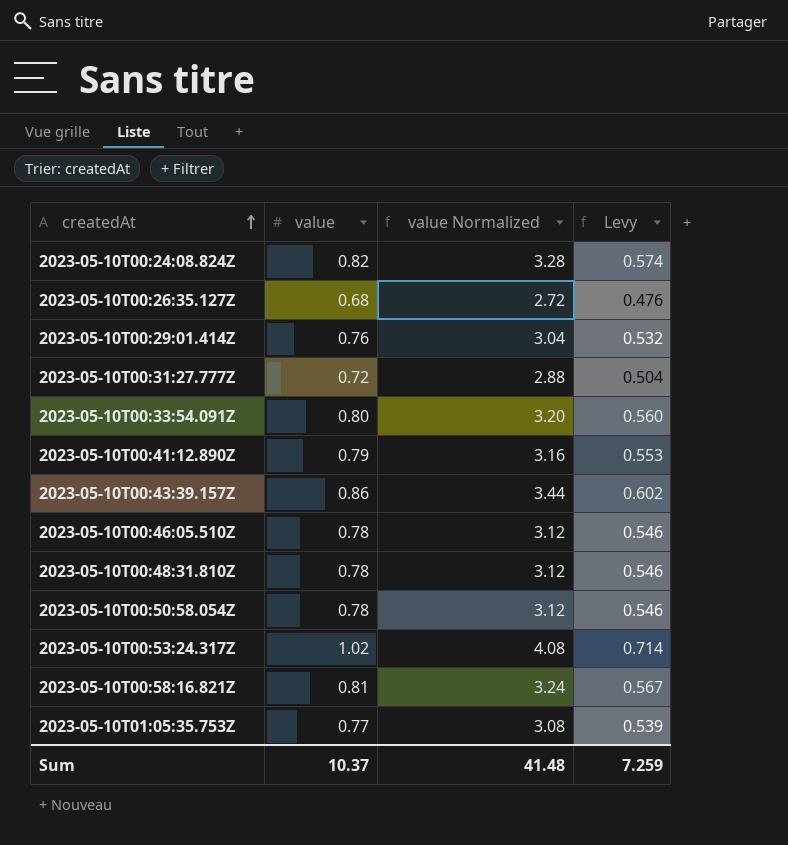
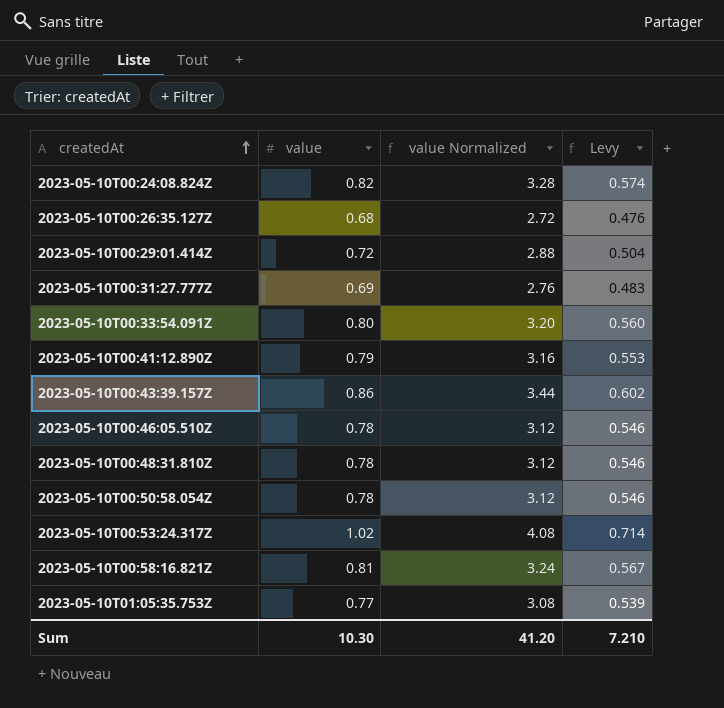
2023-05-10T00:29:01.414Z | value: 0.76 -> 0.72
2023-05-10T00:29:01.414Z | value Normalized: 3.04 -> 2.88
2023-05-10T00:29:01.414Z | Levy: 0.532 -> 0.504
2023-05-10T00:31:27.777Z | value: 0.72 -> 0.69
2023-05-10T00:31:27.777Z | value Normalized: 2.88 -> 2.76
2023-05-10T00:31:27.777Z | Levy: 0.504 -> 0.483
Sum | value: 10.37 -> 10.30
Sum | value Normalized: 41.48 -> 41.20
Sum | Levy: 7.259 -> 7.210

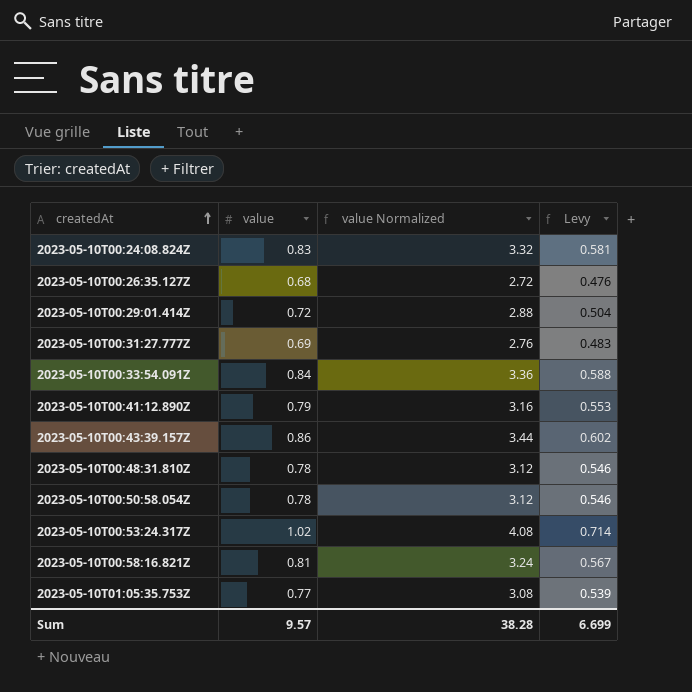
row 2023-05-10T00:46:05.510Z: 0.78 | 3.12 | 0.546 -> none
2023-05-10T00:24:08.824Z | value: 0.82 -> 0.83
2023-05-10T00:24:08.824Z | value Normalized: 3.28 -> 3.32
2023-05-10T00:24:08.824Z | Levy: 0.574 -> 0.581
2023-05-10T00:33:54.091Z | value: 0.80 -> 0.84
2023-05-10T00:33:54.091Z | value Normalized: 3.20 -> 3.36
2023-05-10T00:33:54.091Z | Levy: 0.560 -> 0.588
Sum | value: 10.30 -> 9.57
Sum | value Normalized: 41.20 -> 38.28
Sum | Levy: 7.210 -> 6.699

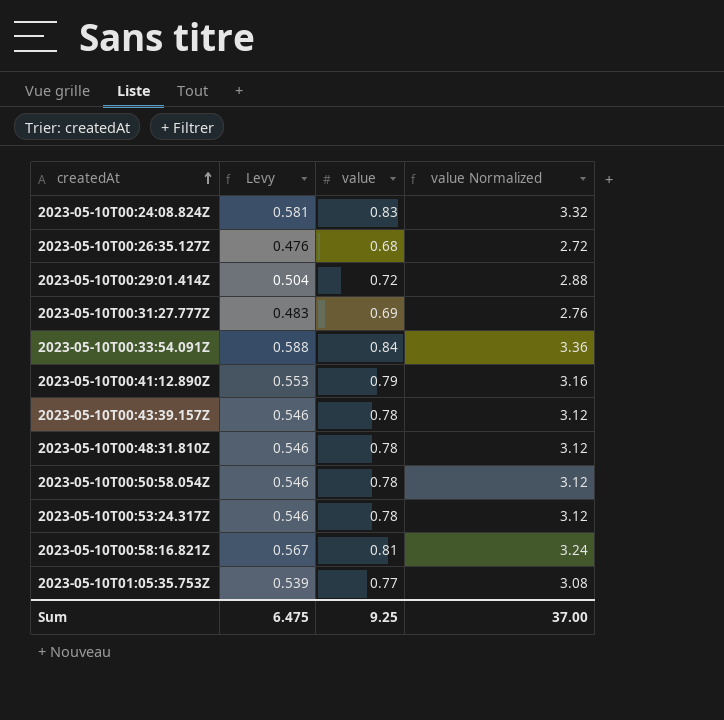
column Levy | position: 4 -> 2
2023-05-10T00:43:39.157Z | Levy: 0.602 -> 0.546
2023-05-10T00:43:39.157Z | value: 0.86 -> 0.78
2023-05-10T00:43:39.157Z | value Normalized: 3.44 -> 3.12
2023-05-10T00:53:24.317Z | Levy: 0.714 -> 0.546
2023-05-10T00:53:24.317Z | value: 1.02 -> 0.78
2023-05-10T00:53:24.317Z | value Normalized: 4.08 -> 3.12
Sum | Levy: 6.699 -> 6.475
Sum | value: 9.57 -> 9.25
Sum | value Normalized: 38.28 -> 37.00

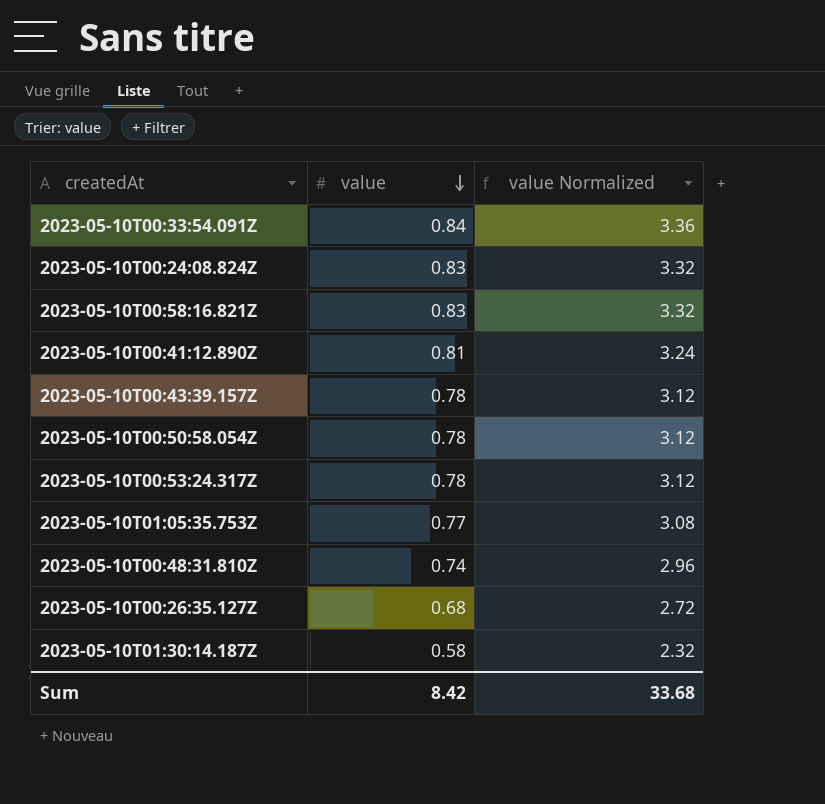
row order: createdAt ascending -> value descending
column Levy | formula: [value] * 0.7 -> none
row 2023-05-10T00:29:01.414Z: 0.504 | 0.72 | 2.88 -> none
row 2023-05-10T00:31:27.777Z: 0.483 | 0.69 | 2.76 -> none
2023-05-10T00:58:16.821Z | value: 0.81 -> 0.83
2023-05-10T00:58:16.821Z | value Normalized: 3.24 -> 3.32
2023-05-10T00:41:12.890Z | value: 0.79 -> 0.81
2023-05-10T00:41:12.890Z | value Normalized: 3.16 -> 3.24
2023-05-10T00:48:31.810Z | value: 0.78 -> 0.74
2023-05-10T00:48:31.810Z | value Normalized: 3.12 -> 2.96
row 2023-05-10T01:30:14.187Z: none -> 0.58 | 2.32
Sum | value: 9.25 -> 8.42
Sum | value Normalized: 37.00 -> 33.68

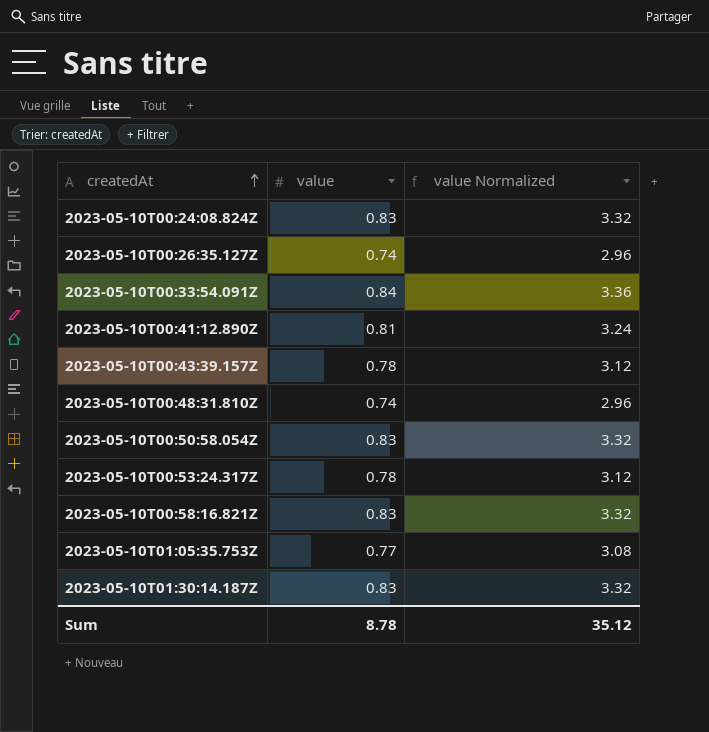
row order: value descending -> createdAt ascending
2023-05-10T00:26:35.127Z | value: 0.68 -> 0.74
2023-05-10T00:26:35.127Z | value Normalized: 2.72 -> 2.96
2023-05-10T00:50:58.054Z | value: 0.78 -> 0.83
2023-05-10T00:50:58.054Z | value Normalized: 3.12 -> 3.32
2023-05-10T01:30:14.187Z | value: 0.58 -> 0.83
2023-05-10T01:30:14.187Z | value Normalized: 2.32 -> 3.32
Sum | value: 8.42 -> 8.78
Sum | value Normalized: 33.68 -> 35.12

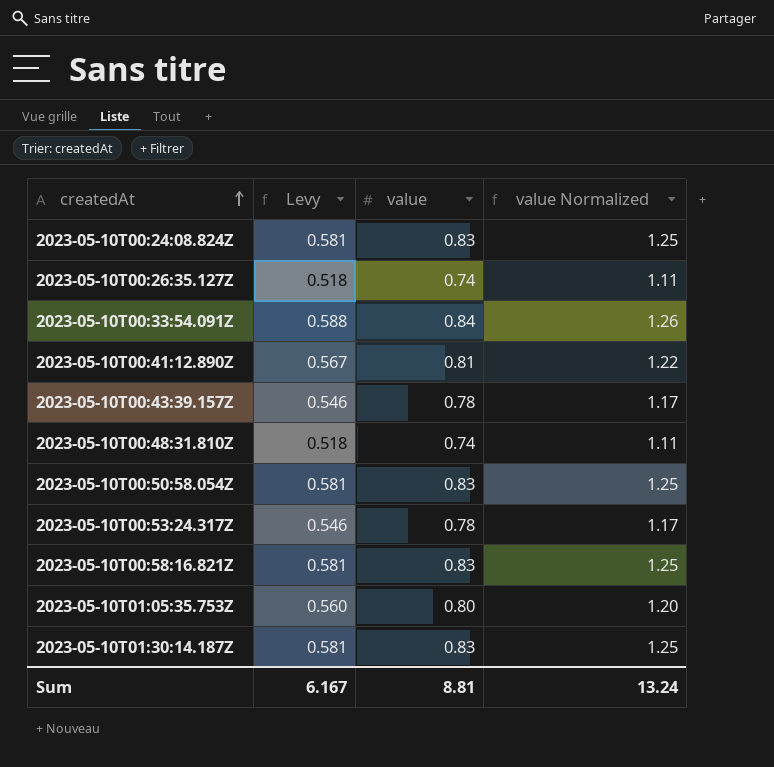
column Levy | formula: none -> [value] * 0.7
column value Normalized | formula: [value] * 4 -> [value] * 1.5
2023-05-10T01:05:35.753Z | value: 0.77 -> 0.80
Sum | value: 8.78 -> 8.81
Sum | value Normalized: 35.12 -> 13.24

